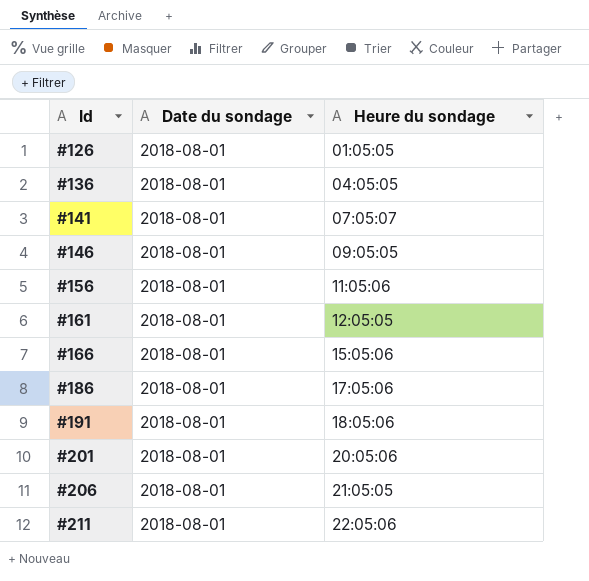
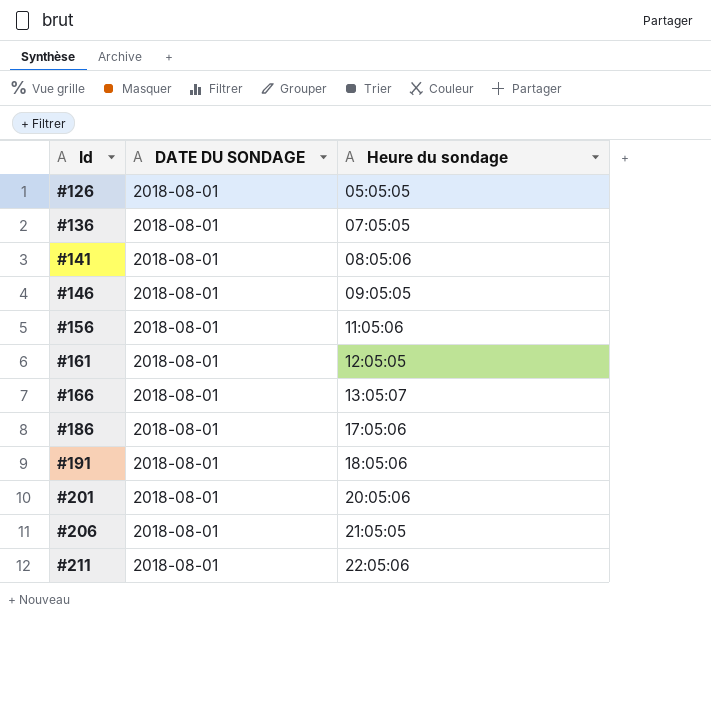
column name: Date du sondage -> DATE DU SONDAGE
#126 | Heure du sondage: 01:05:05 -> 05:05:05
#136 | Heure du sondage: 04:05:05 -> 07:05:05
#141 | Heure du sondage: 07:05:07 -> 08:05:06
#166 | Heure du sondage: 15:05:06 -> 13:05:07

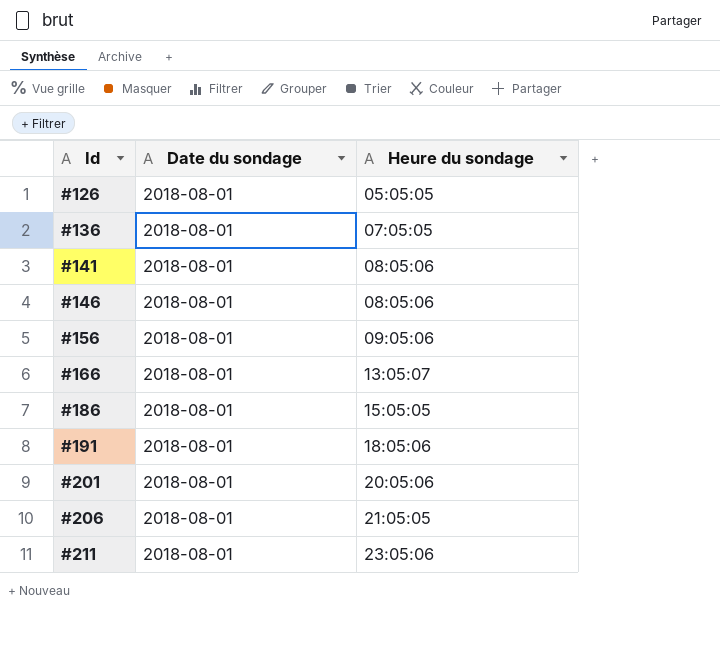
column name: DATE DU SONDAGE -> Date du sondage
row #161: 2018-08-01 | 12:05:05 -> none
#146 | Heure du sondage: 09:05:05 -> 08:05:06
#156 | Heure du sondage: 11:05:06 -> 09:05:06
#186 | Heure du sondage: 17:05:06 -> 15:05:05
#211 | Heure du sondage: 22:05:06 -> 23:05:06

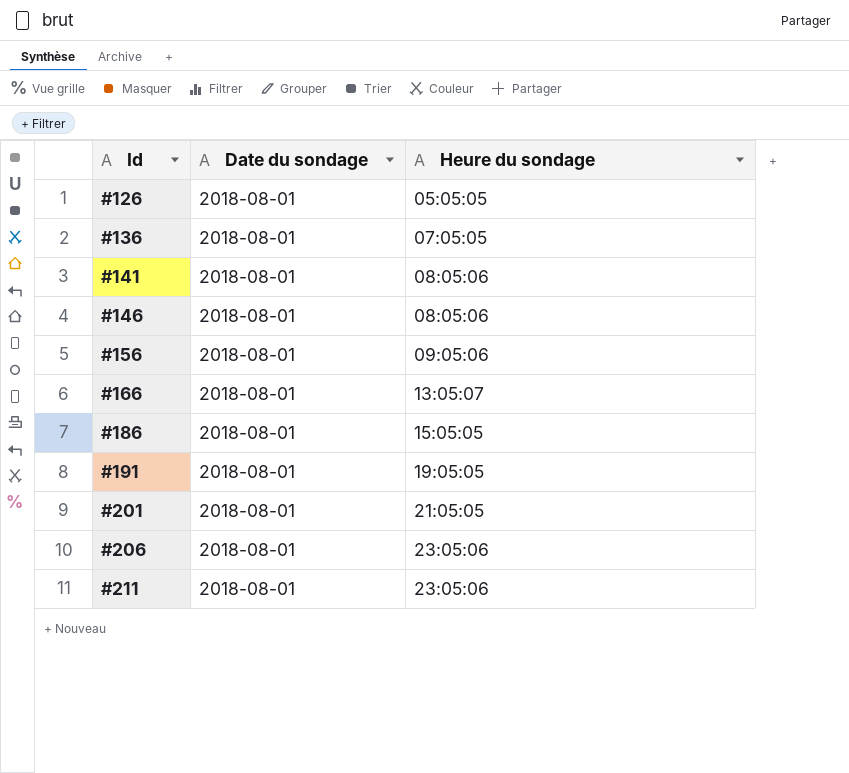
#191 | Heure du sondage: 18:05:06 -> 19:05:05
#201 | Heure du sondage: 20:05:06 -> 21:05:05
#206 | Heure du sondage: 21:05:05 -> 23:05:06

